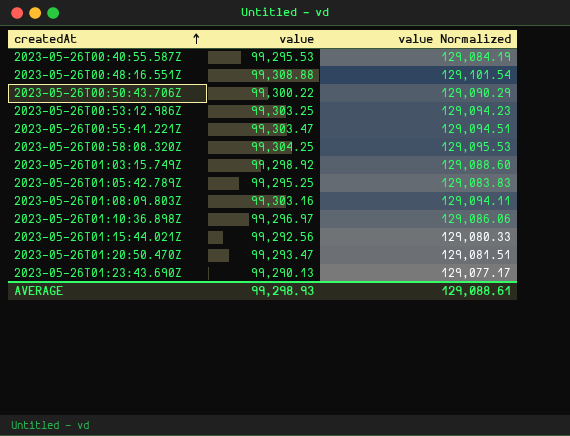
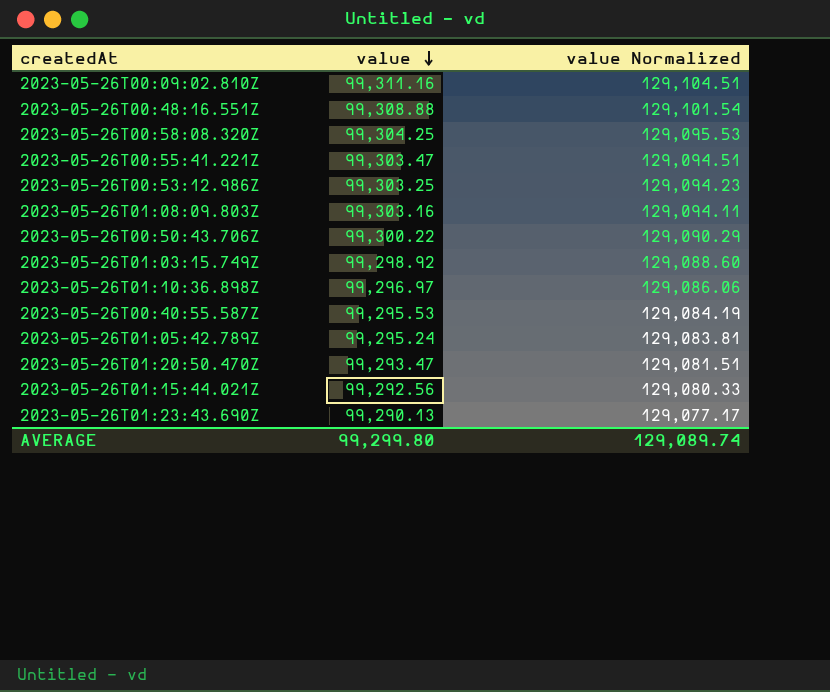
row order: createdAt ascending -> value descending
row 2023-05-26T00:09:02.810Z: none -> 99,311.16 | 129,104.51
2023-05-26T01:05:42.789Z | value: 99,295.25 -> 99,295.24
2023-05-26T01:05:42.789Z | value Normalized: 129,083.83 -> 129,083.81
AVERAGE | value: 99,298.93 -> 99,299.80
AVERAGE | value Normalized: 129,088.61 -> 129,089.74

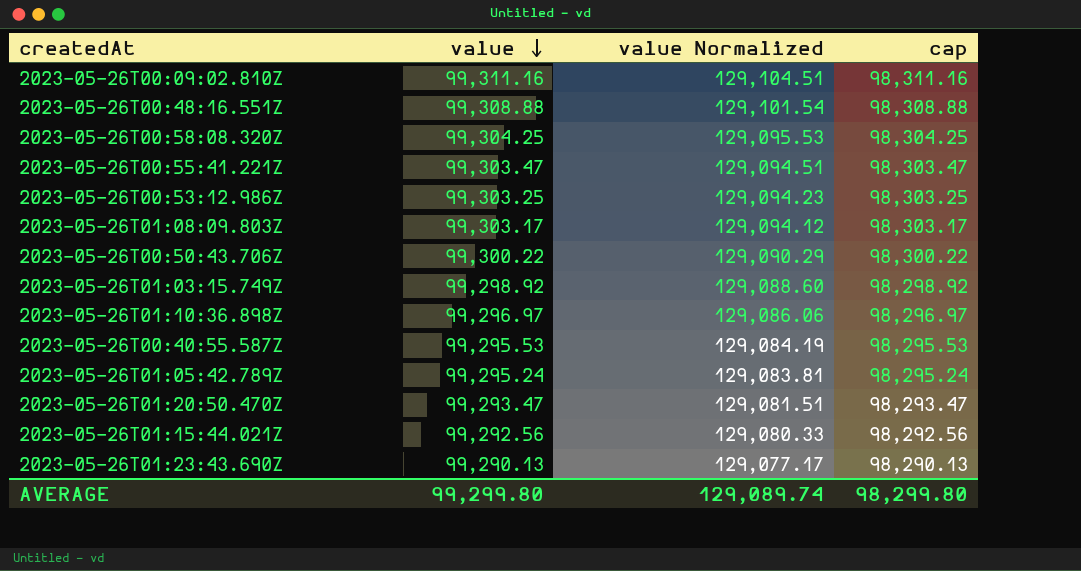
column cap | formula: none -> [value] - 1000
2023-05-26T01:08:09.803Z | value: 99,303.16 -> 99,303.17
2023-05-26T01:08:09.803Z | value Normalized: 129,094.11 -> 129,094.12

